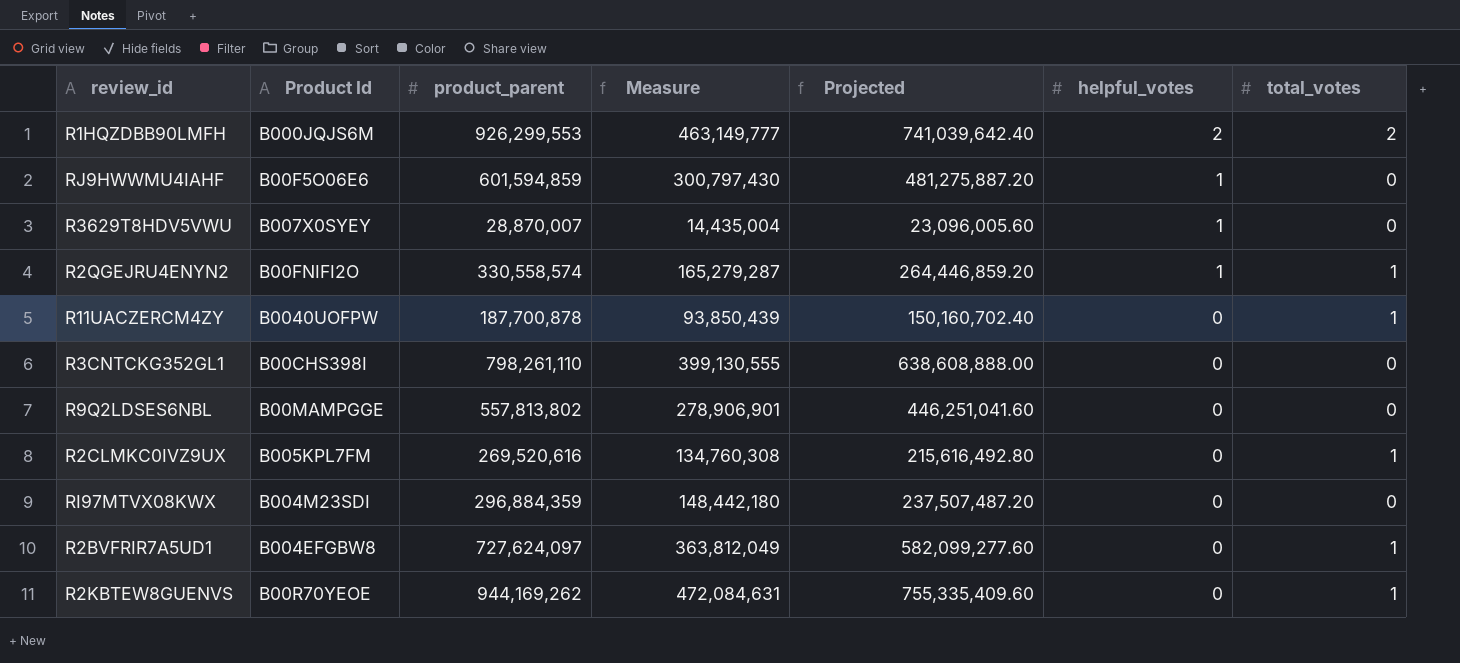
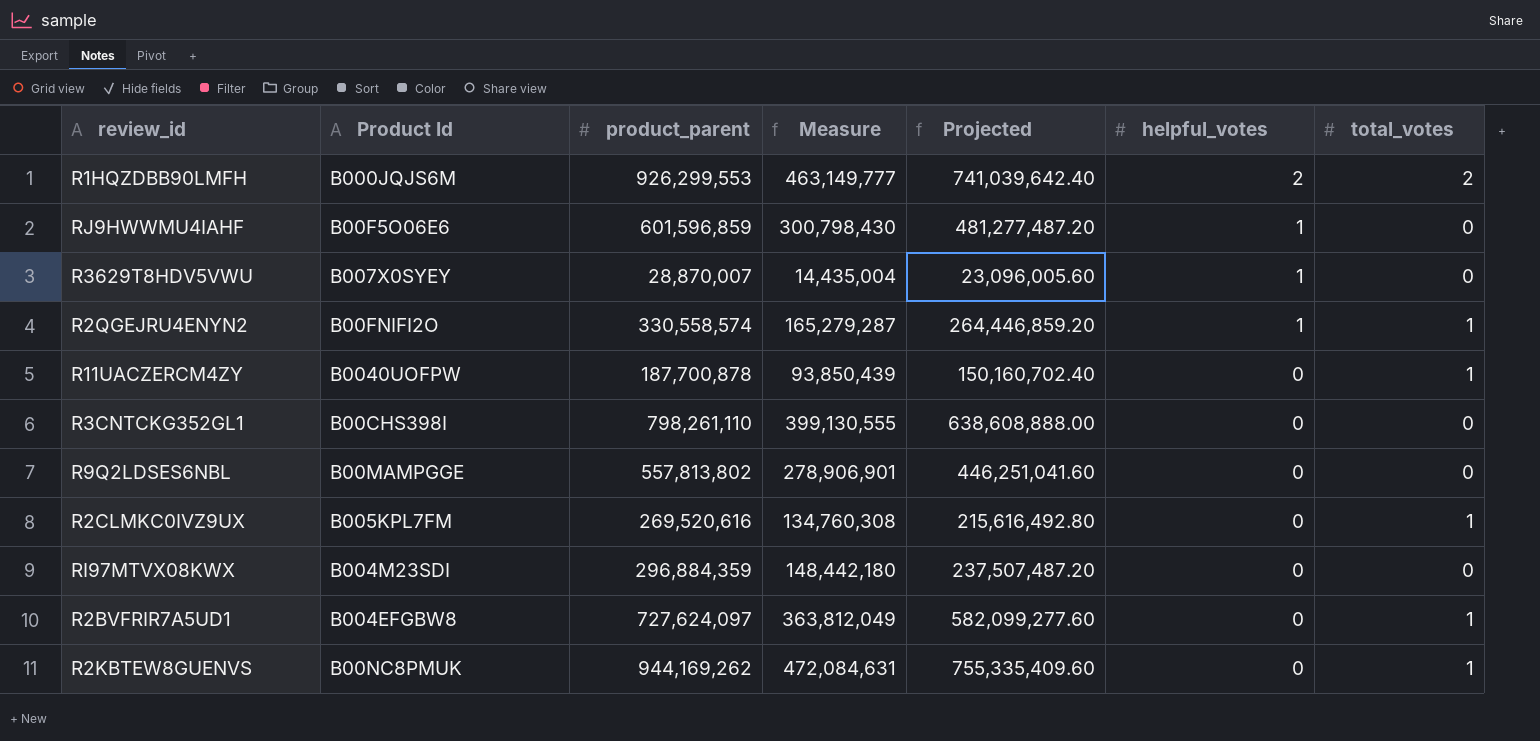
RJ9HWWMU4IAHF | product_parent: 601,594,859 -> 601,596,859
RJ9HWWMU4IAHF | Measure: 300,797,430 -> 300,798,430
RJ9HWWMU4IAHF | Projected: 481,275,887.20 -> 481,277,487.20
R2KBTEW8GUENVS | Product Id: B00R70YEOE -> B00NC8PMUK

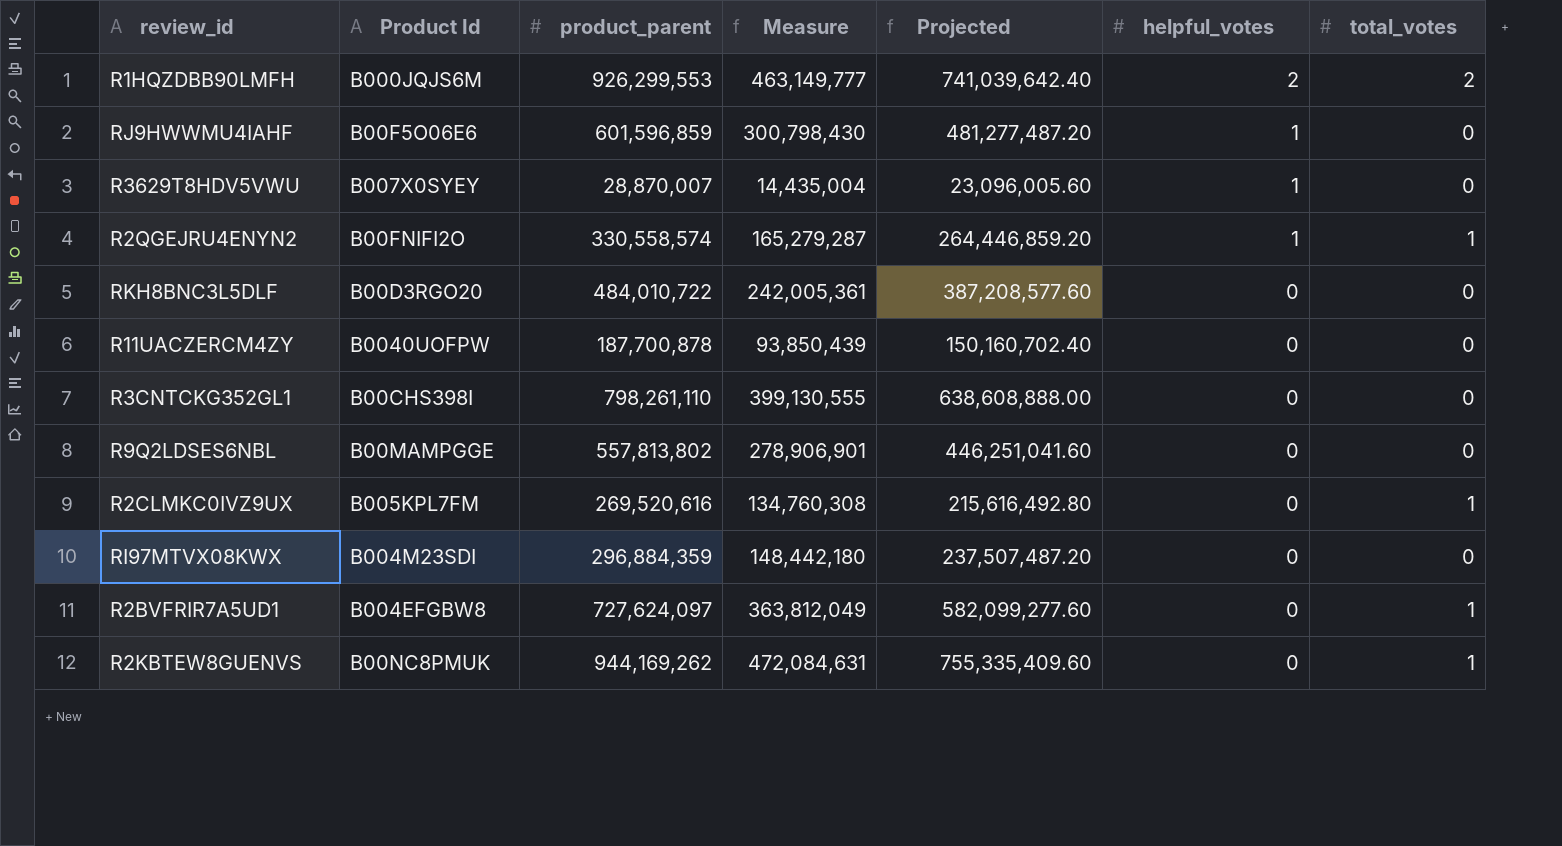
row RKH8BNC3L5DLF: none -> B00D3RGO20 | 484,010,722 | 242,005,361 | 387,208,577.60 | 0 | 0
R11UACZERCM4ZY | total_votes: 1 -> 0

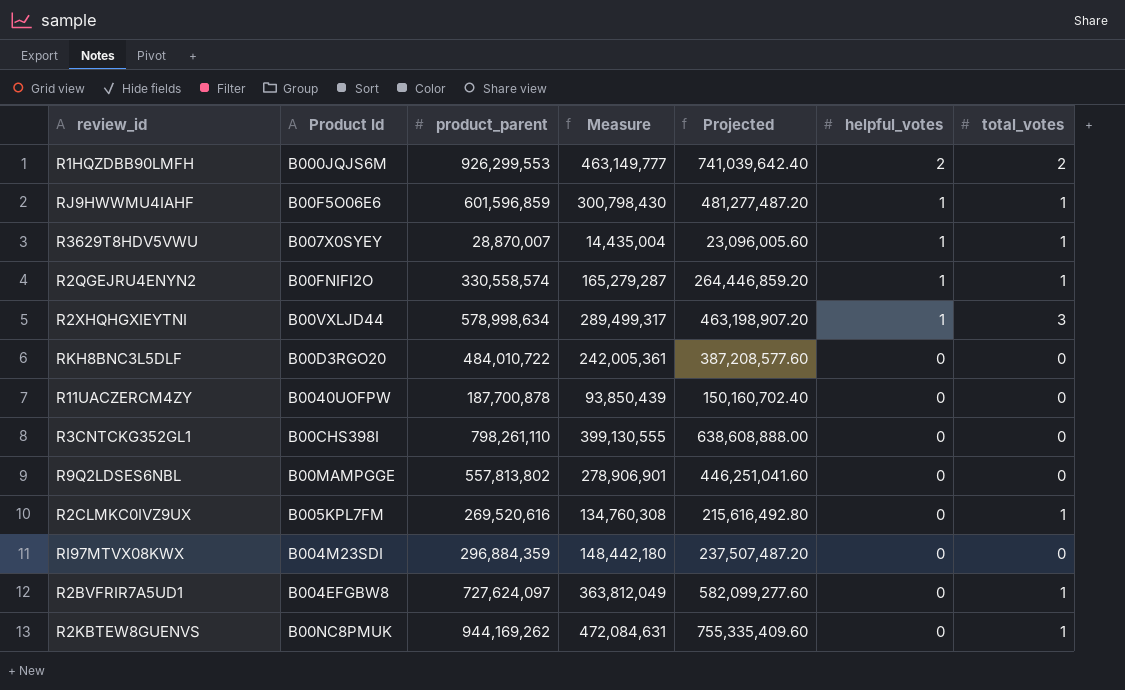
RJ9HWWMU4IAHF | total_votes: 0 -> 1
R3629T8HDV5VWU | total_votes: 0 -> 1
row R2XHQHGXIEYTNI: none -> B00VXLJD44 | 578,998,634 | 289,499,317 | 463,198,907.20 | 1 | 3

